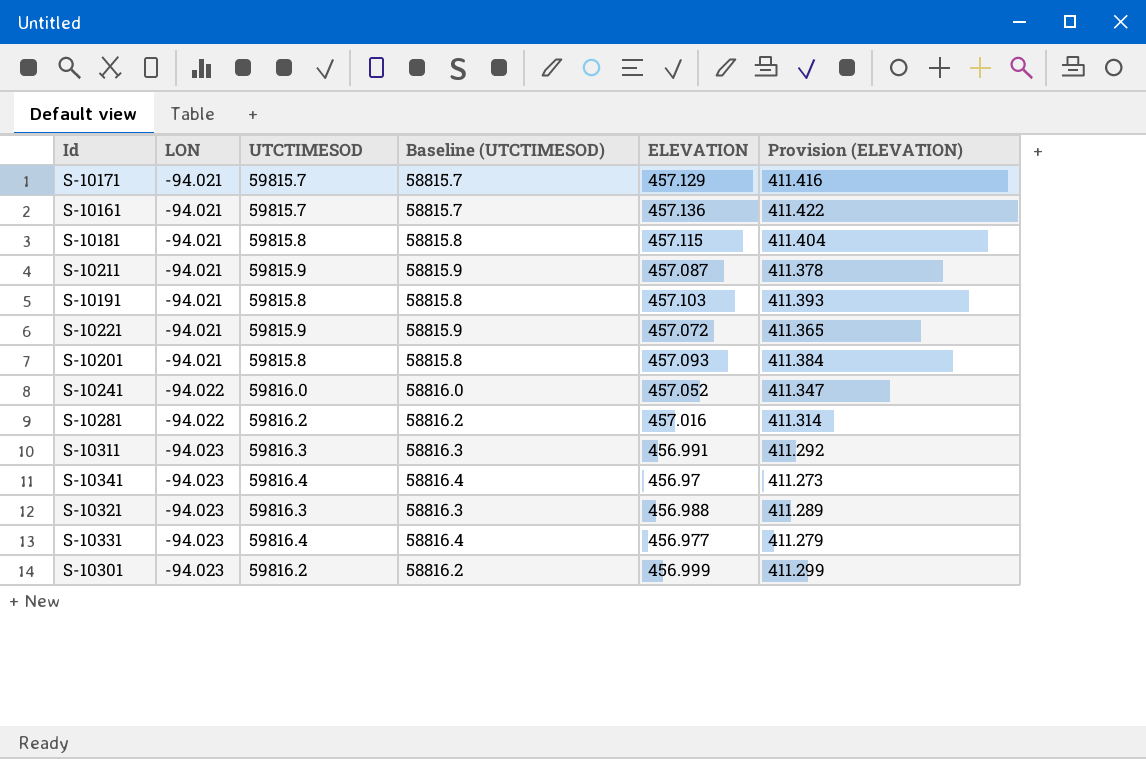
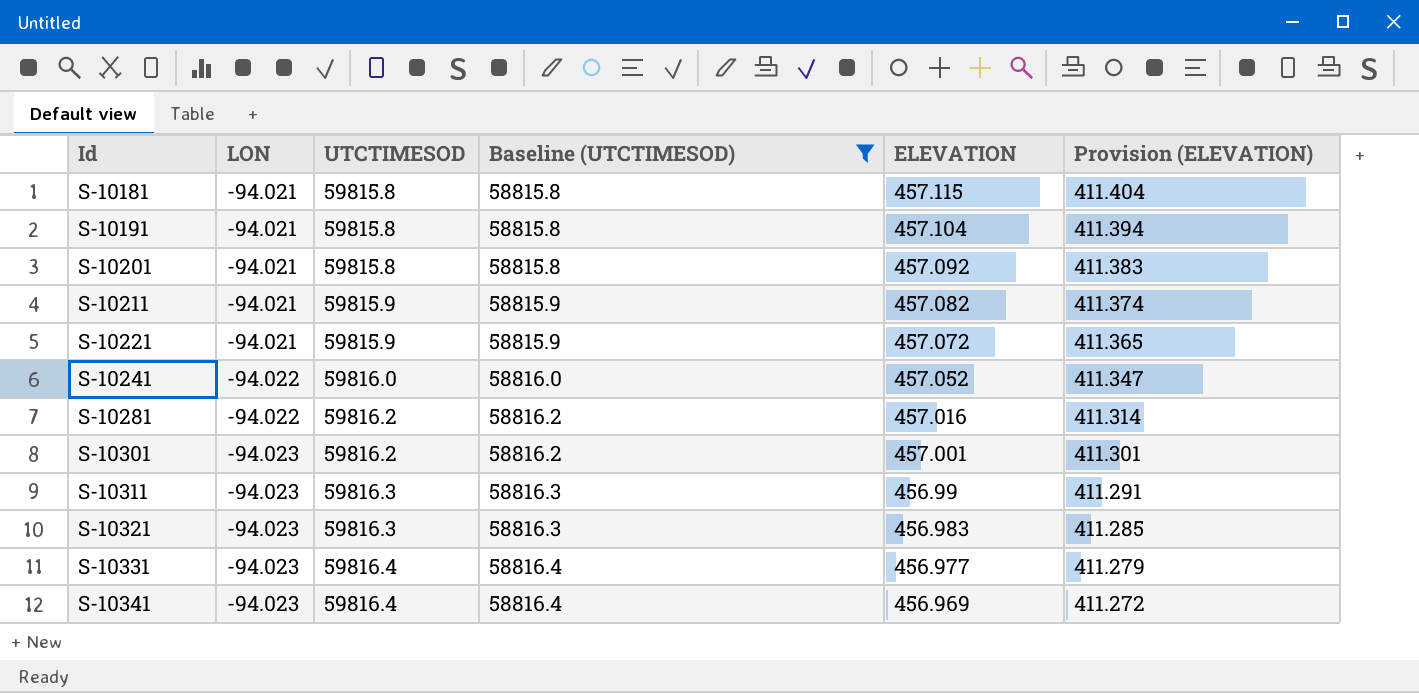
filter: none -> Baseline (UTCTIMESOD) != 58815.7
row order: LON descending -> Id ascending
S-10191 | ELEVATION: 457.103 -> 457.104
S-10191 | Provision (ELEVATION): 411.393 -> 411.394
S-10201 | ELEVATION: 457.093 -> 457.092
S-10201 | Provision (ELEVATION): 411.384 -> 411.383
S-10211 | ELEVATION: 457.087 -> 457.082
S-10211 | Provision (ELEVATION): 411.378 -> 411.374
S-10301 | ELEVATION: 456.999 -> 457.001
S-10301 | Provision (ELEVATION): 411.299 -> 411.301
S-10311 | ELEVATION: 456.991 -> 456.99
S-10311 | Provision (ELEVATION): 411.292 -> 411.291
S-10321 | ELEVATION: 456.988 -> 456.983
S-10321 | Provision (ELEVATION): 411.289 -> 411.285
S-10341 | ELEVATION: 456.97 -> 456.969
S-10341 | Provision (ELEVATION): 411.273 -> 411.272

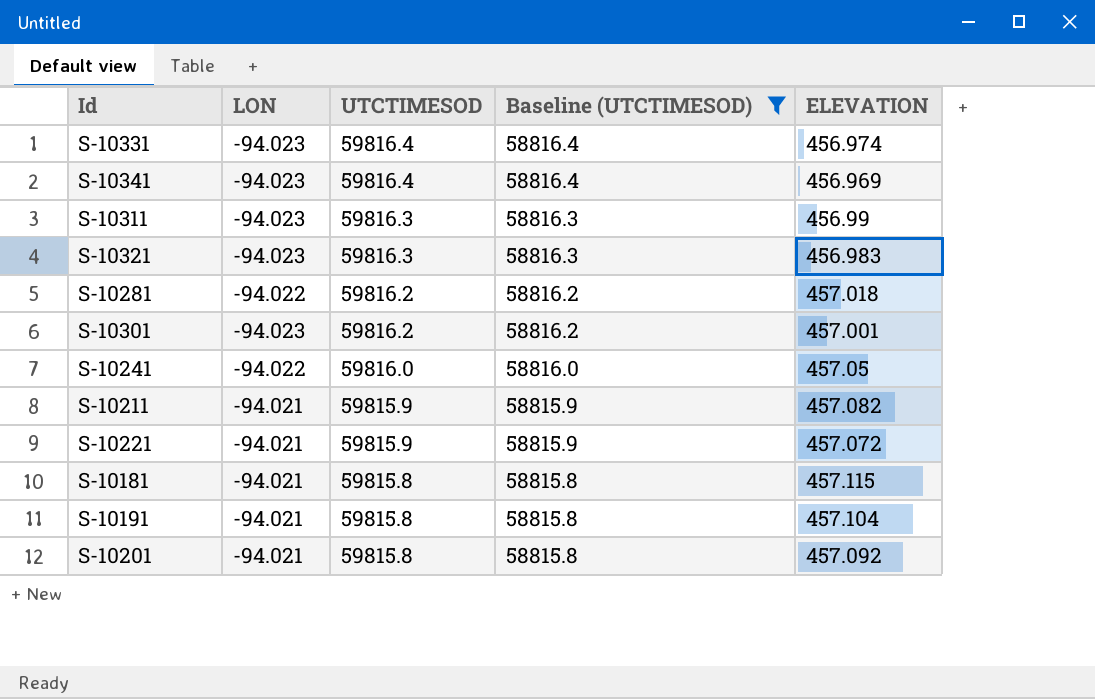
row order: Id ascending -> UTCTIMESOD descending
column Provision (ELEVATION) | formula: [ELEVATION] * 0.9 -> none
S-10331 | ELEVATION: 456.977 -> 456.974
S-10281 | ELEVATION: 457.016 -> 457.018
S-10241 | ELEVATION: 457.052 -> 457.05

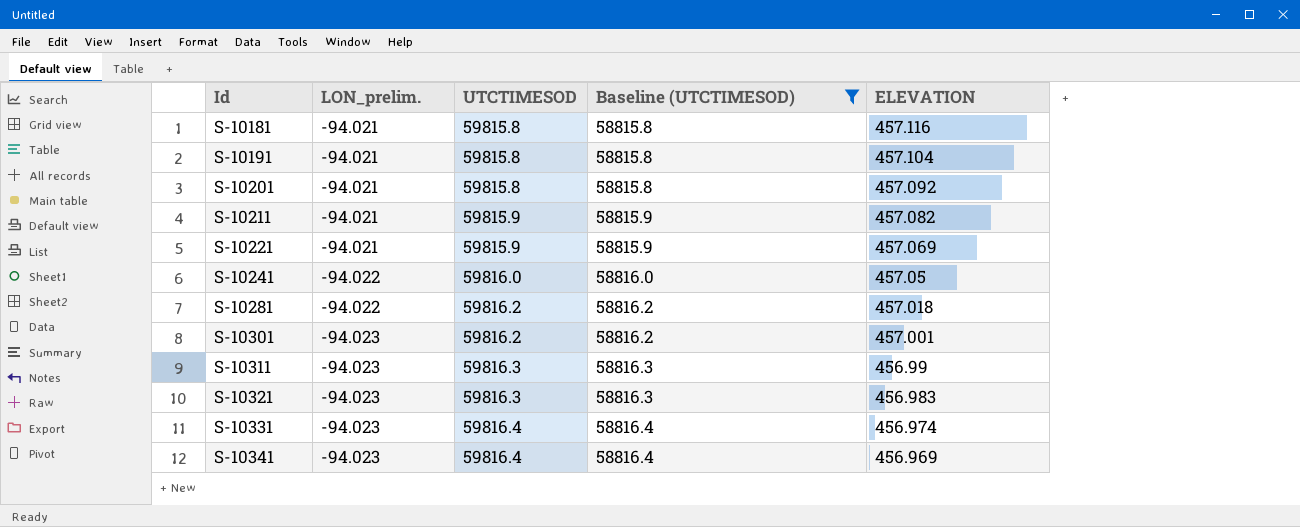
row order: UTCTIMESOD descending -> Id ascending
column name: LON -> LON_prelim.
S-10181 | ELEVATION: 457.115 -> 457.116
S-10221 | ELEVATION: 457.072 -> 457.069

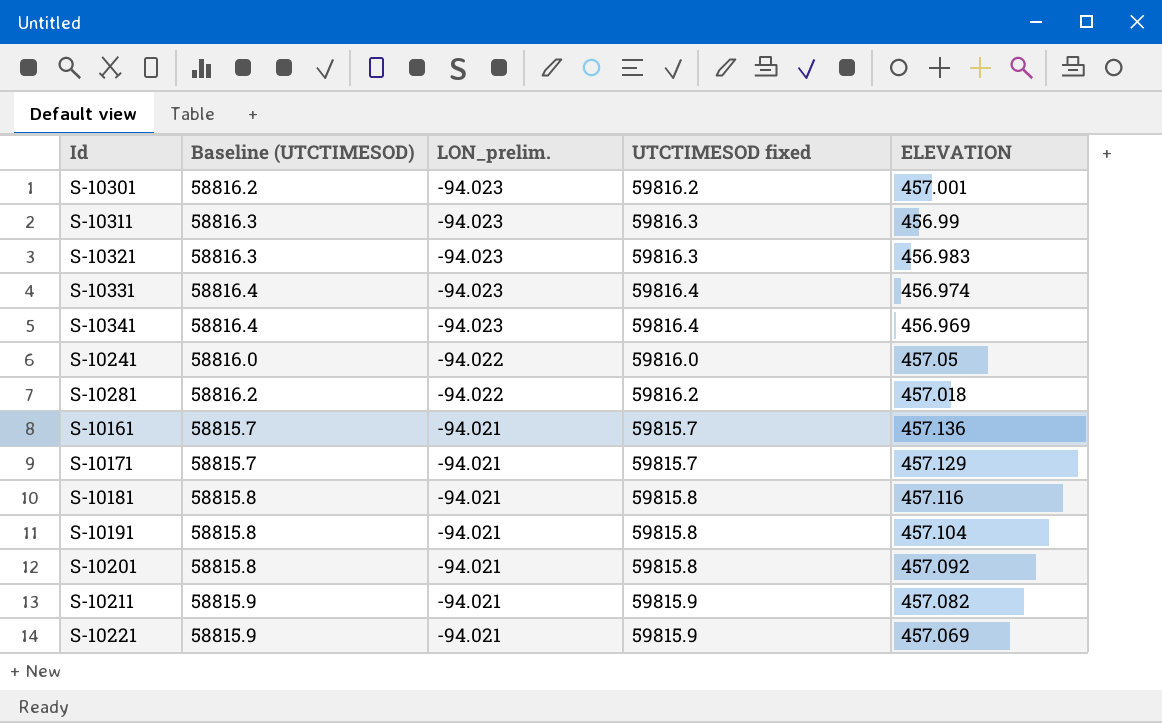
filter: Baseline (UTCTIMESOD) != 58815.7 -> none
row order: Id ascending -> LON_prelim. ascending
column Baseline (UTCTIMESOD) | position: 4 -> 2
column name: UTCTIMESOD -> UTCTIMESOD fixed

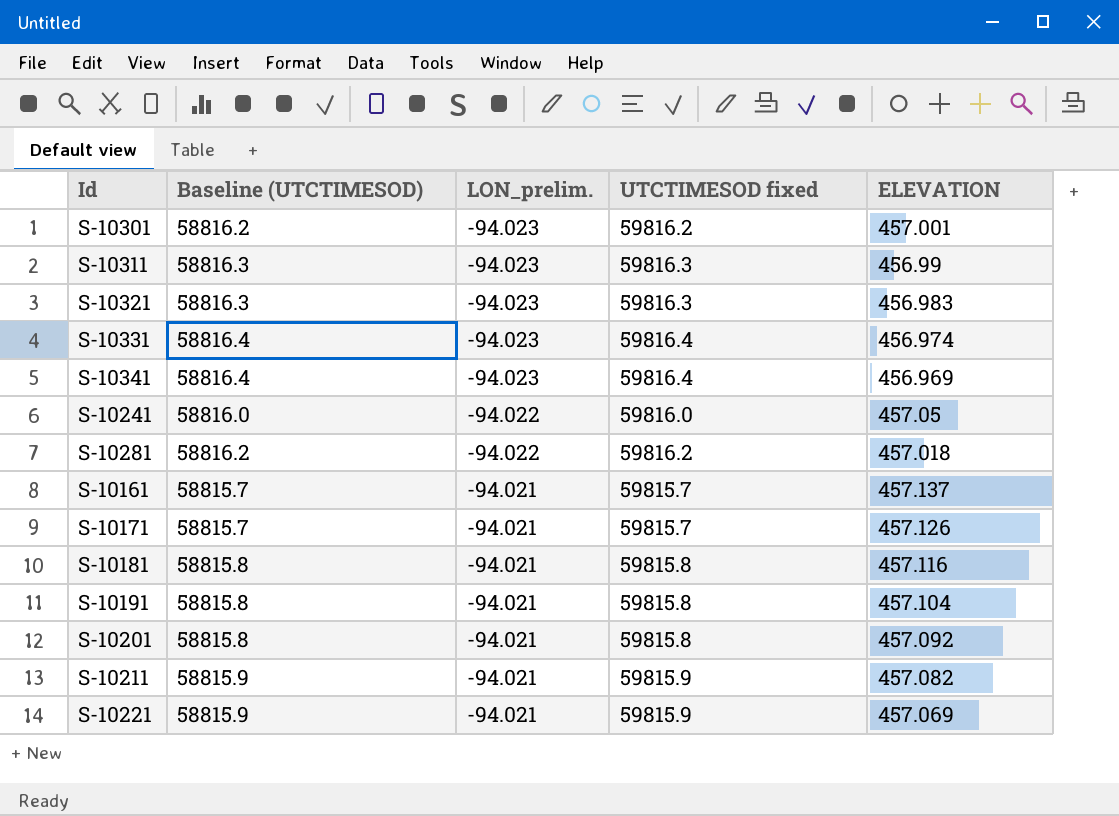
S-10161 | ELEVATION: 457.136 -> 457.137
S-10171 | ELEVATION: 457.129 -> 457.126

